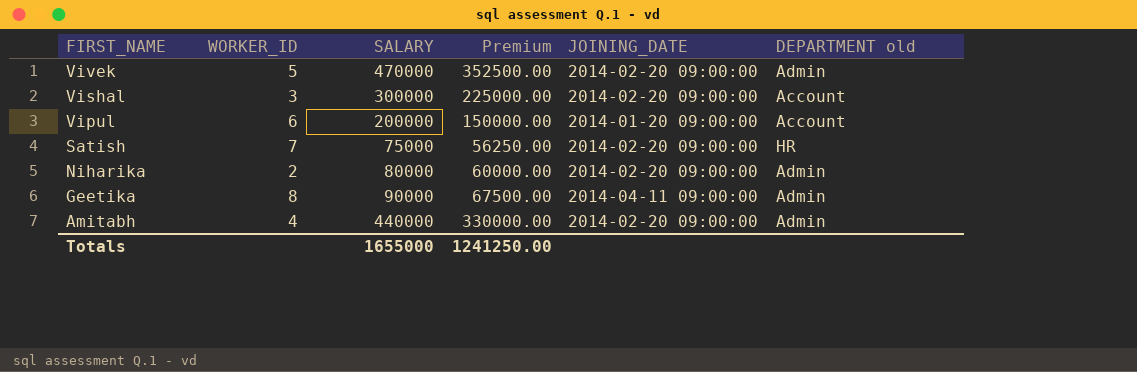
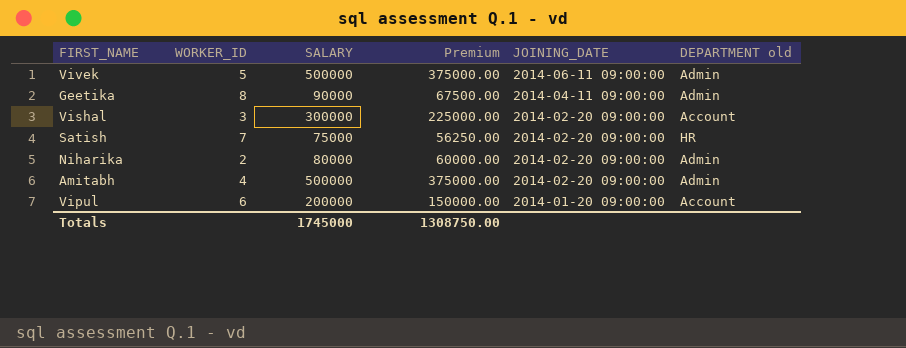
row order: FIRST_NAME descending -> JOINING_DATE descending
Vivek | SALARY: 470000 -> 500000
Vivek | Premium: 352500.00 -> 375000.00
Vivek | JOINING_DATE: 2014-02-20 09:00:00 -> 2014-06-11 09:00:00
Amitabh | SALARY: 440000 -> 500000
Amitabh | Premium: 330000.00 -> 375000.00
Totals | SALARY: 1655000 -> 1745000
Totals | Premium: 1241250.00 -> 1308750.00

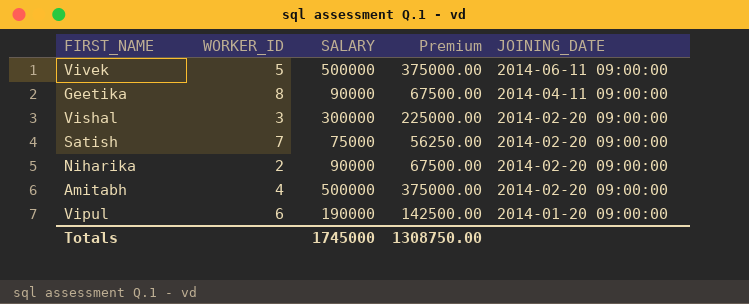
column DEPARTMENT old | position: 6 -> none
Niharika | SALARY: 80000 -> 90000
Niharika | Premium: 60000.00 -> 67500.00
Vipul | SALARY: 200000 -> 190000
Vipul | Premium: 150000.00 -> 142500.00

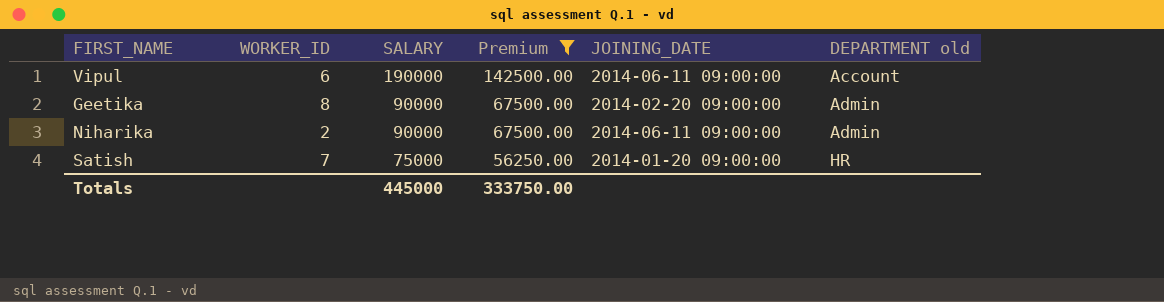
filter: none -> Premium <= 142500.00
row order: JOINING_DATE descending -> SALARY descending
column DEPARTMENT old | position: none -> 6
Vipul | JOINING_DATE: 2014-01-20 09:00:00 -> 2014-06-11 09:00:00
Geetika | JOINING_DATE: 2014-04-11 09:00:00 -> 2014-02-20 09:00:00
Niharika | JOINING_DATE: 2014-02-20 09:00:00 -> 2014-06-11 09:00:00
Satish | JOINING_DATE: 2014-02-20 09:00:00 -> 2014-01-20 09:00:00
Totals | SALARY: 1745000 -> 445000
Totals | Premium: 1308750.00 -> 333750.00

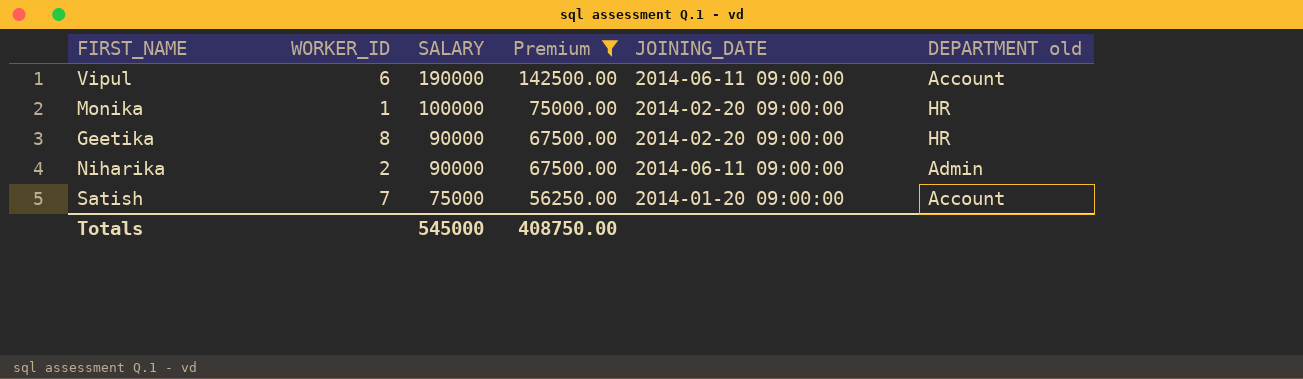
row Monika: none -> 1 | 100000 | 75000.00 | 2014-02-20 09:00:00 | HR
Geetika | DEPARTMENT old: Admin -> HR
Satish | DEPARTMENT old: HR -> Account
Totals | SALARY: 445000 -> 545000
Totals | Premium: 333750.00 -> 408750.00

